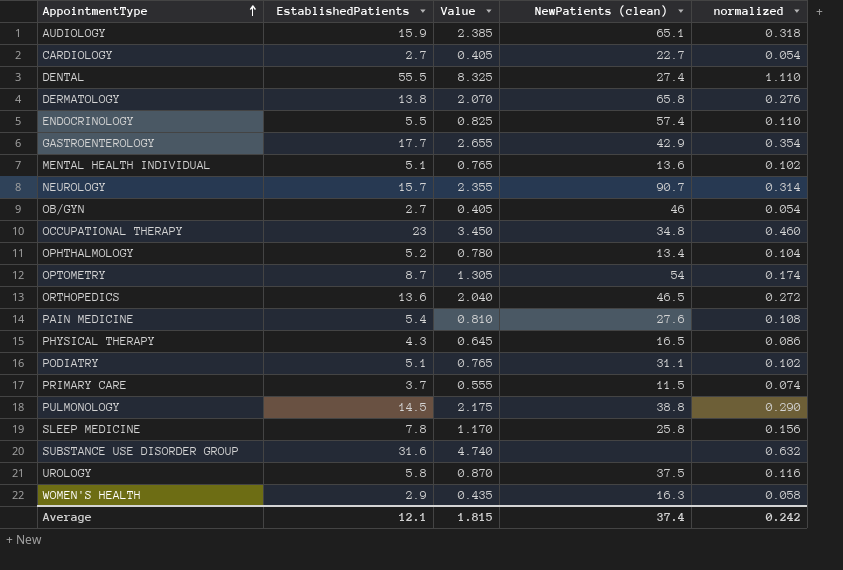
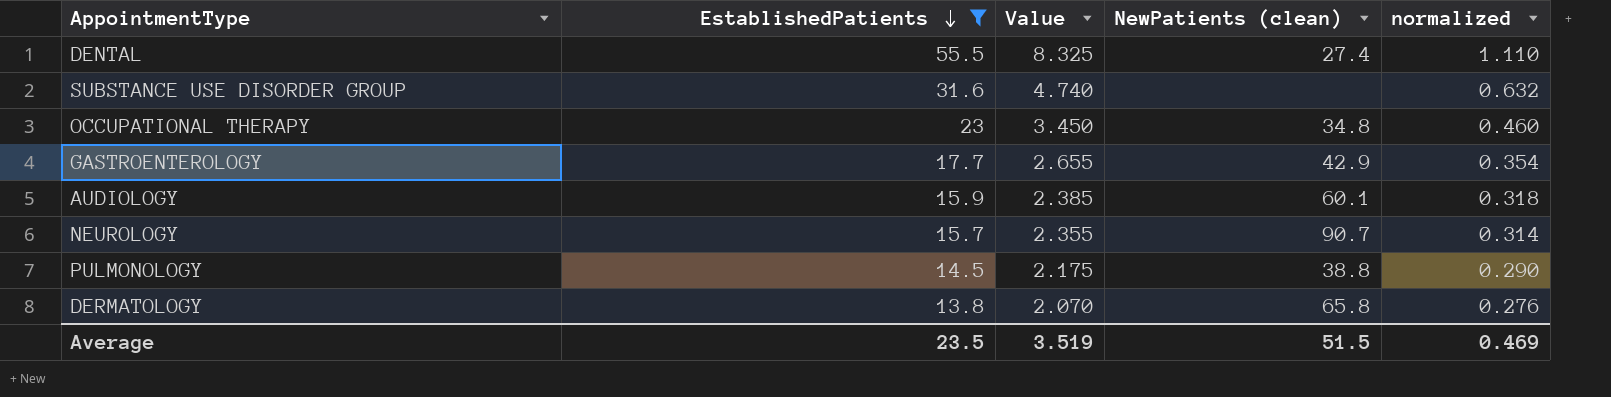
filter: none -> EstablishedPatients >= 13.8
row order: AppointmentType ascending -> EstablishedPatients descending
AUDIOLOGY | NewPatients (clean): 65.1 -> 60.1
Average | EstablishedPatients: 12.1 -> 23.5
Average | Value: 1.815 -> 3.519
Average | NewPatients (clean): 37.4 -> 51.5
Average | normalized: 0.242 -> 0.469

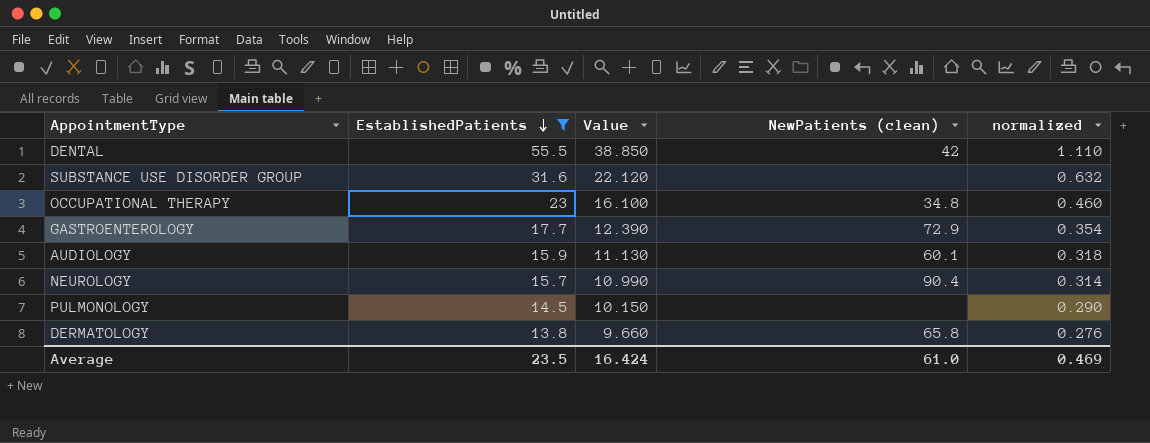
column Value | formula: [EstablishedPatients] * 0.15 -> [EstablishedPatients] * 0.7
DENTAL | NewPatients (clean): 27.4 -> 42
GASTROENTEROLOGY | NewPatients (clean): 42.9 -> 72.9
NEUROLOGY | NewPatients (clean): 90.7 -> 90.4
PULMONOLOGY | NewPatients (clean): 38.8 -> none
Average | Value: 3.519 -> 16.424
Average | NewPatients (clean): 51.5 -> 61.0

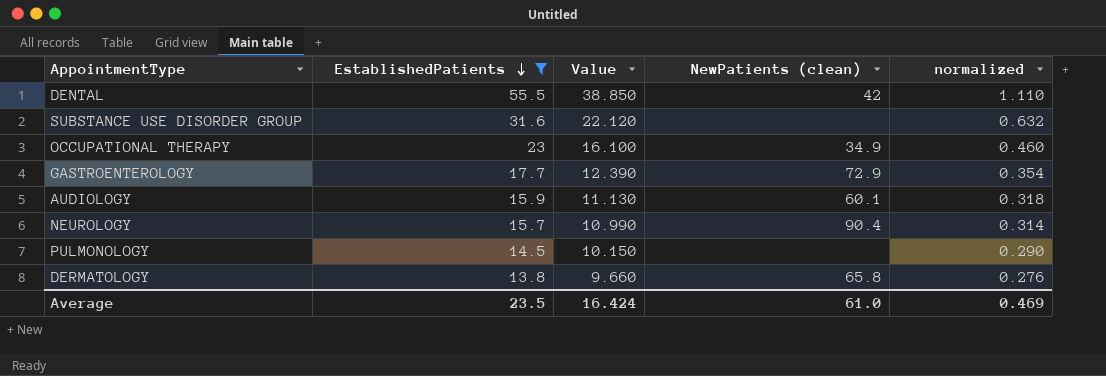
OCCUPATIONAL THERAPY | NewPatients (clean): 34.8 -> 34.9

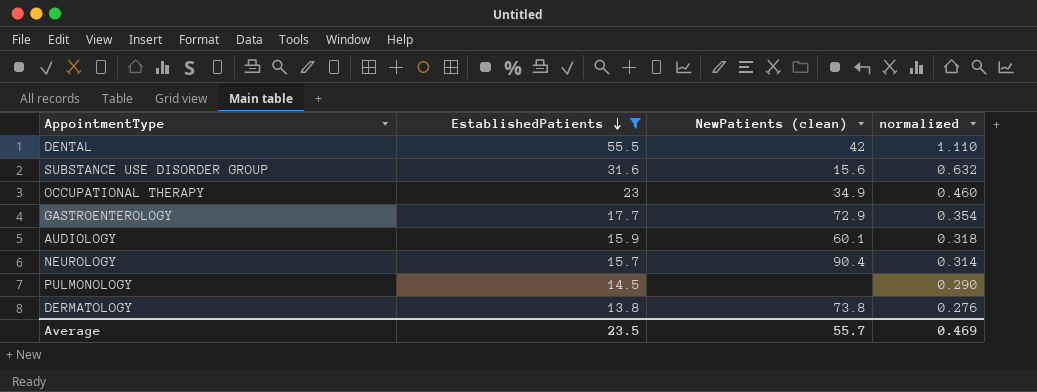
column Value | formula: [EstablishedPatients] * 0.7 -> none
SUBSTANCE USE DISORDER GROUP | NewPatients (clean): none -> 15.6
DERMATOLOGY | NewPatients (clean): 65.8 -> 73.8
Average | NewPatients (clean): 61.0 -> 55.7

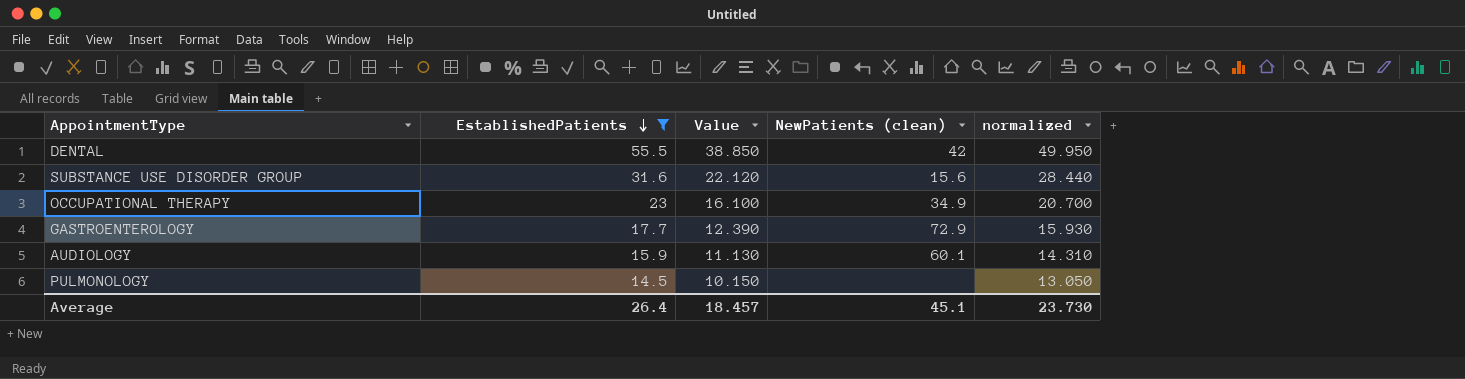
column Value | formula: none -> [EstablishedPatients] * 0.7
column normalized | formula: [EstablishedPatients] * 0.02 -> [EstablishedPatients] * 0.9
row NEUROLOGY: 15.7 | 90.4 | 0.314 -> none
row DERMATOLOGY: 13.8 | 73.8 | 0.276 -> none
Average | EstablishedPatients: 23.5 -> 26.4
Average | NewPatients (clean): 55.7 -> 45.1
Average | normalized: 0.469 -> 23.730

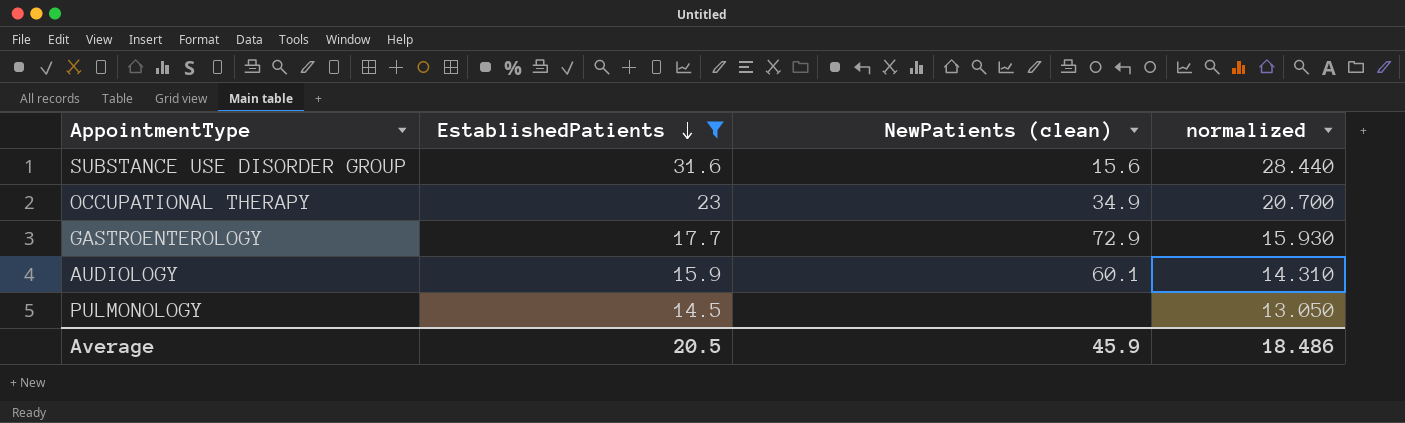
column Value | formula: [EstablishedPatients] * 0.7 -> none
row DENTAL: 55.5 | 38.850 | 42 | 49.950 -> none
Average | EstablishedPatients: 26.4 -> 20.5
Average | NewPatients (clean): 45.1 -> 45.9
Average | normalized: 23.730 -> 18.486

